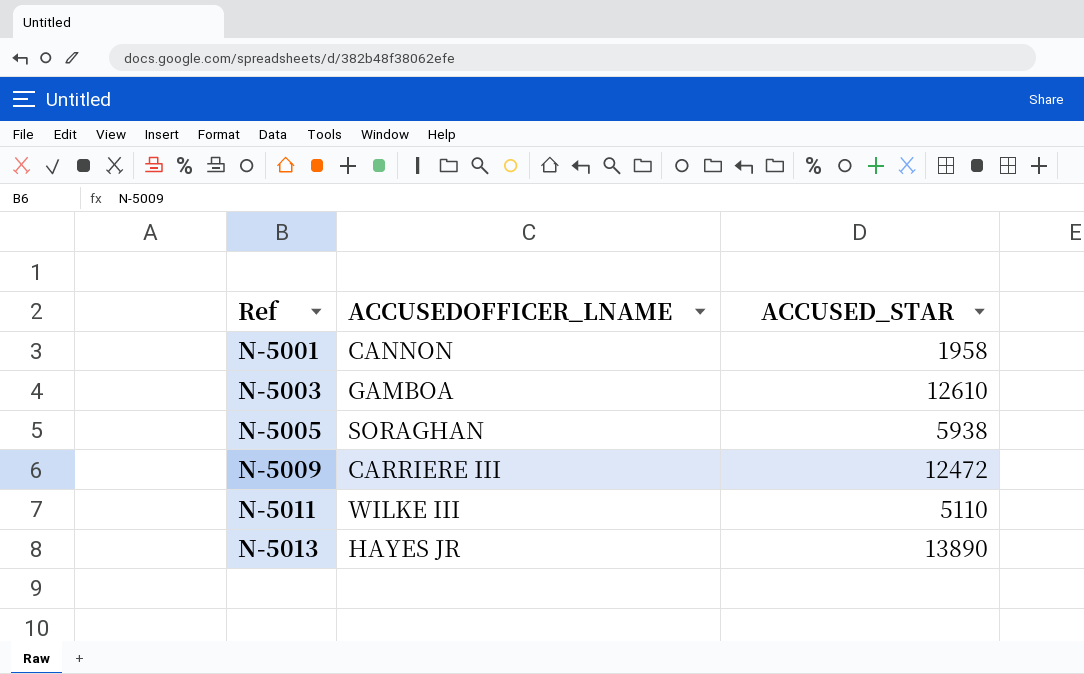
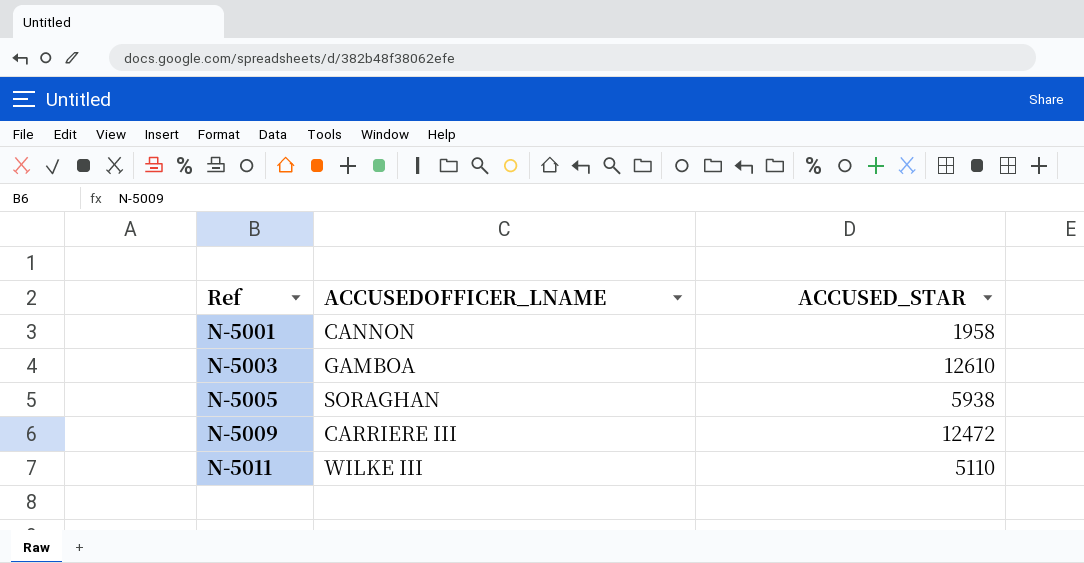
row N-5013: HAYES JR | 13890 -> none

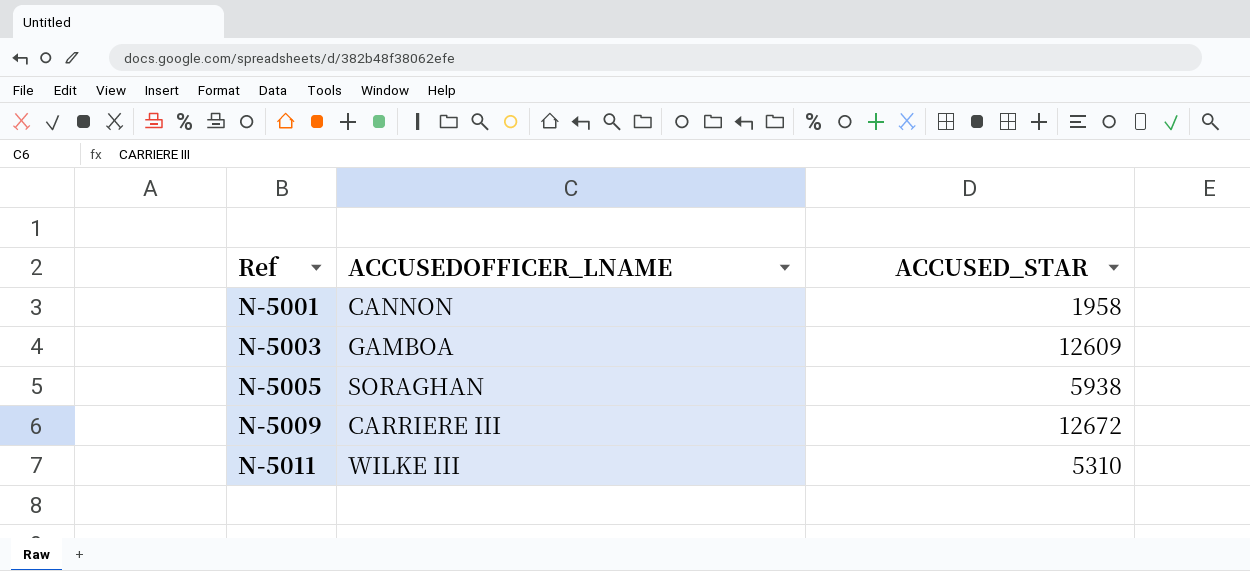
N-5003 | ACCUSED_STAR: 12610 -> 12609
N-5009 | ACCUSED_STAR: 12472 -> 12672
N-5011 | ACCUSED_STAR: 5110 -> 5310

